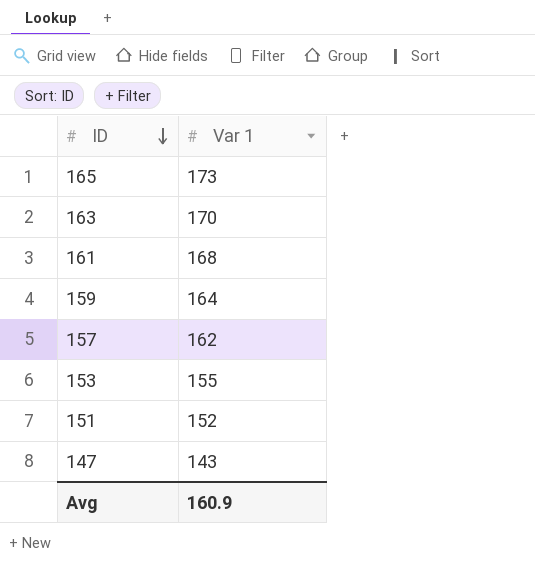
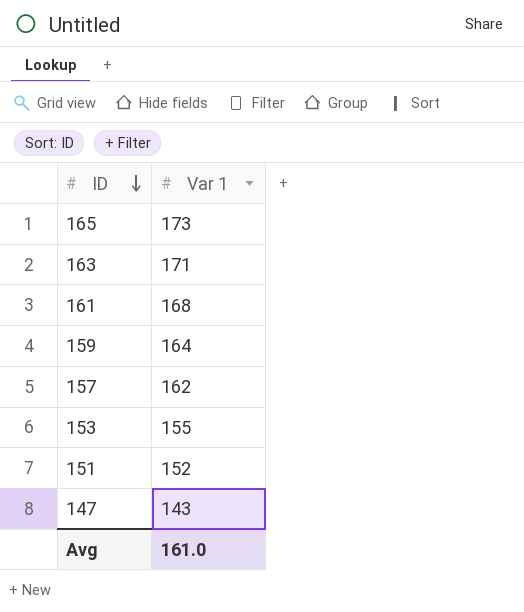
163 | Var 1: 170 -> 171
Avg | Var 1: 160.9 -> 161.0

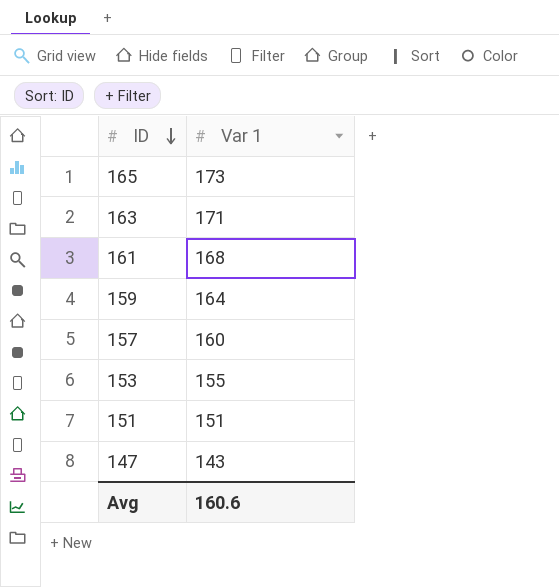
157 | Var 1: 162 -> 160
151 | Var 1: 152 -> 151
Avg | Var 1: 161.0 -> 160.6

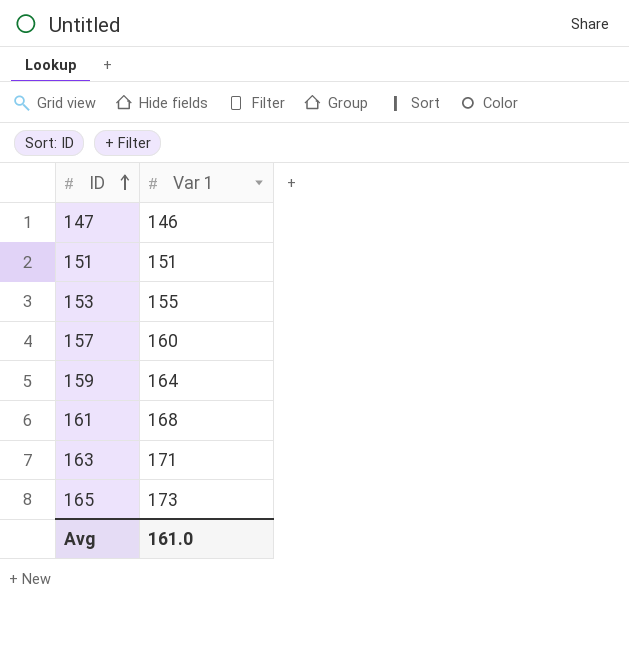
row order: ID descending -> ID ascending
147 | Var 1: 143 -> 146
Avg | Var 1: 160.6 -> 161.0

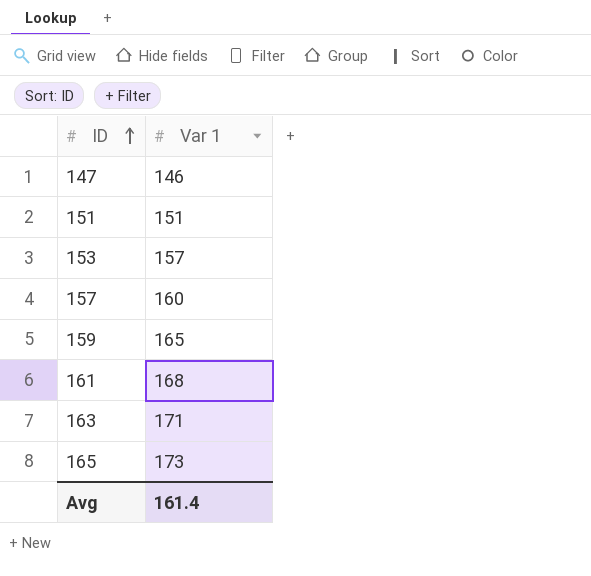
153 | Var 1: 155 -> 157
159 | Var 1: 164 -> 165
Avg | Var 1: 161.0 -> 161.4

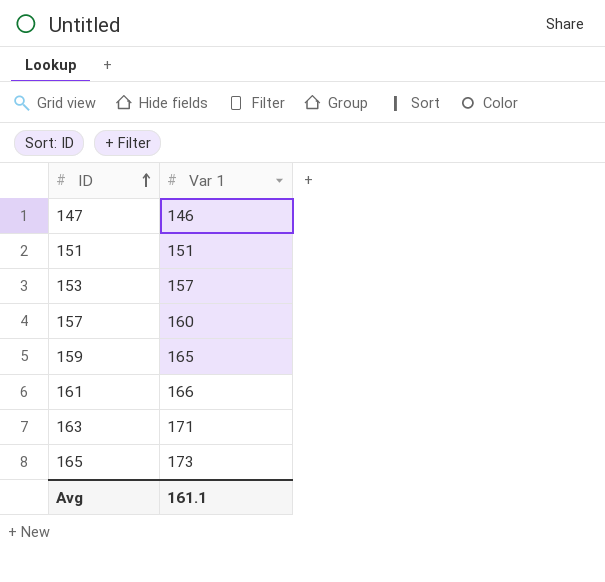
161 | Var 1: 168 -> 166
Avg | Var 1: 161.4 -> 161.1

